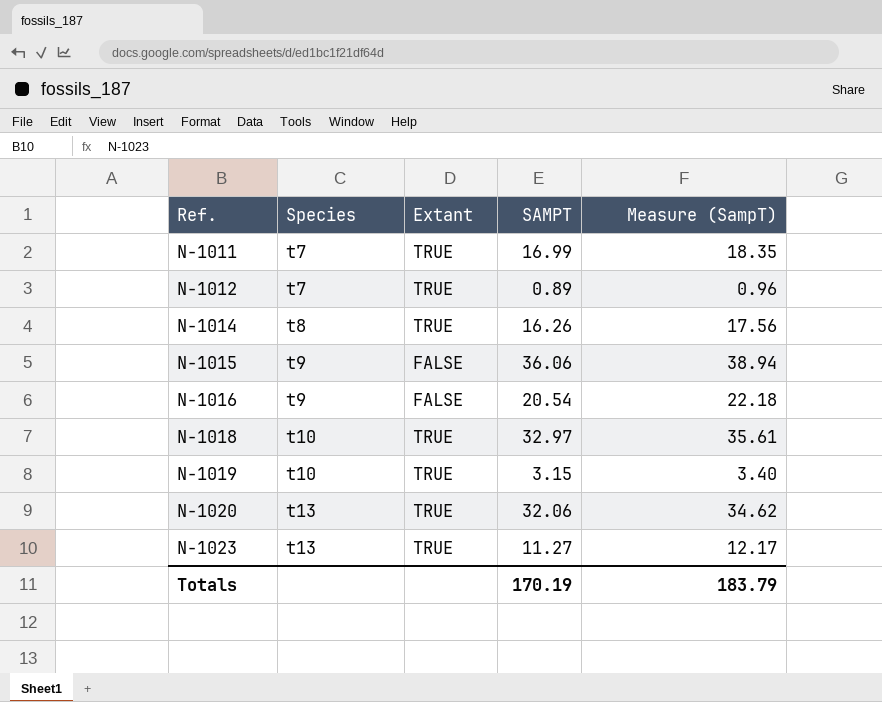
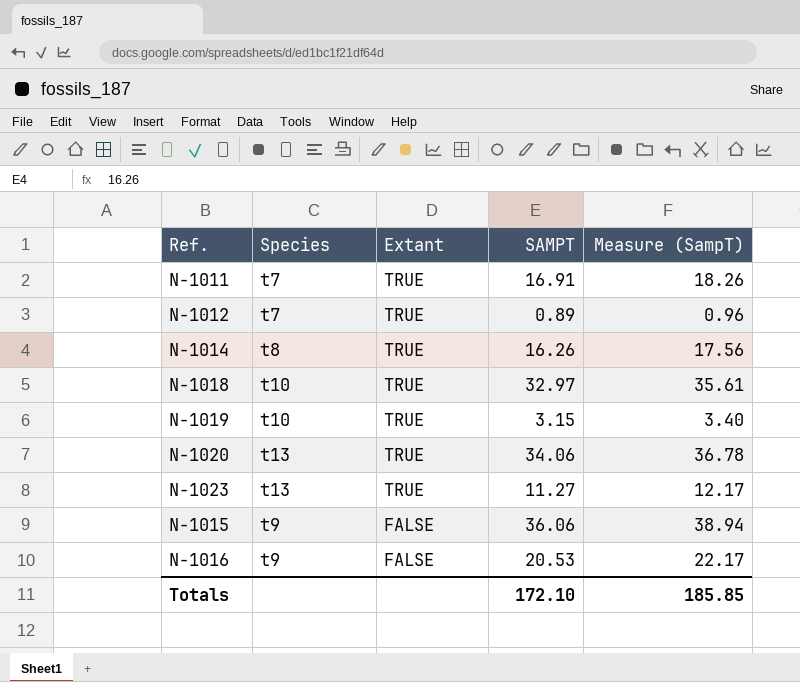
row order: Ref. ascending -> Extant descending
N-1011 | SAMPT: 16.99 -> 16.91
N-1011 | Measure (SampT): 18.35 -> 18.26
N-1020 | SAMPT: 32.06 -> 34.06
N-1020 | Measure (SampT): 34.62 -> 36.78
N-1016 | SAMPT: 20.54 -> 20.53
N-1016 | Measure (SampT): 22.18 -> 22.17
Totals | SAMPT: 170.19 -> 172.10
Totals | Measure (SampT): 183.79 -> 185.85

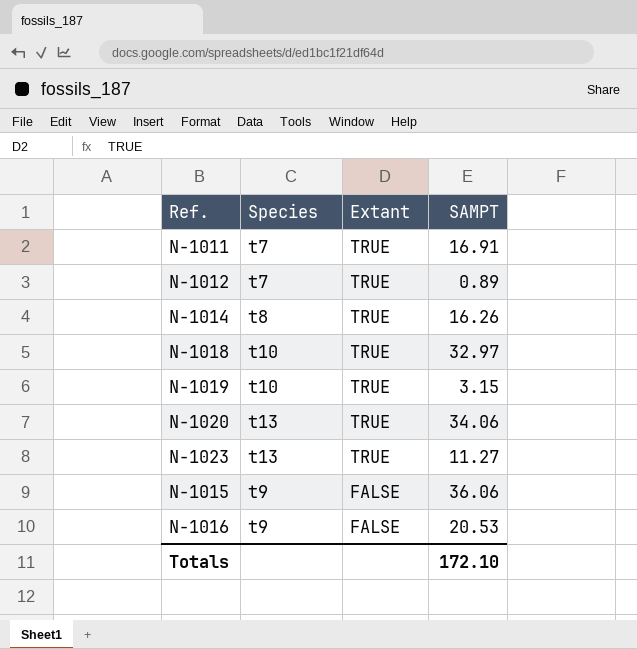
column Measure (SampT) | formula: [SAMPT] * 1.08 -> none

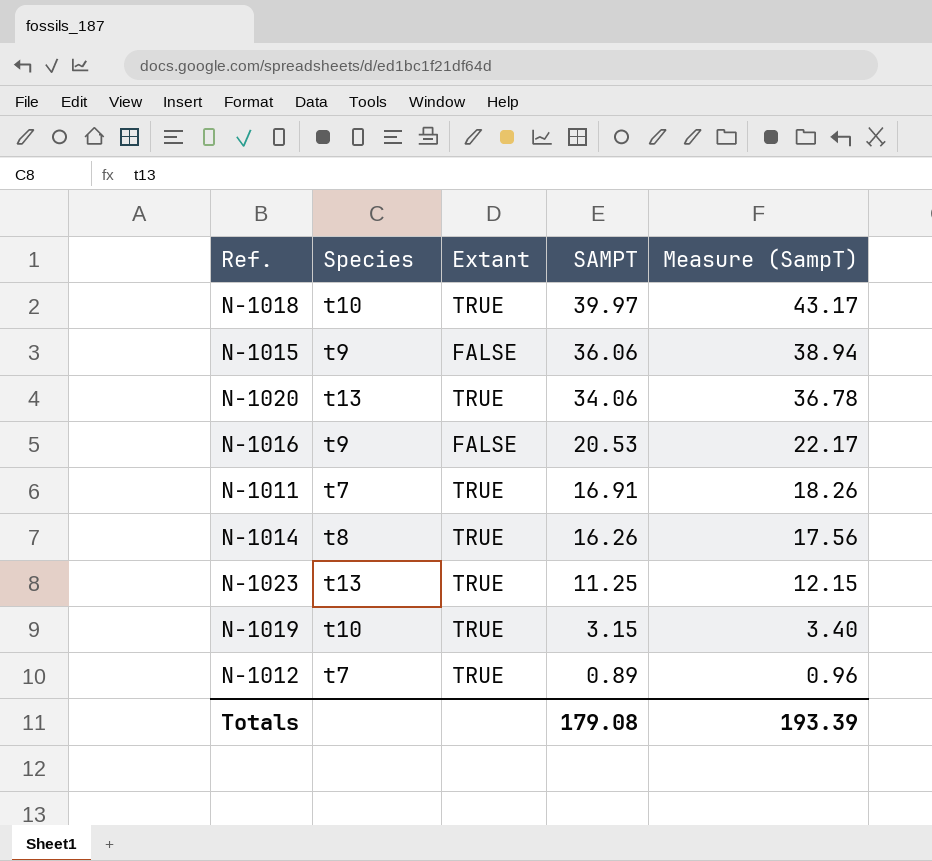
row order: Extant descending -> SAMPT descending
column Measure (SampT) | formula: none -> [SAMPT] * 1.08
N-1018 | SAMPT: 32.97 -> 39.97
N-1023 | SAMPT: 11.27 -> 11.25
Totals | SAMPT: 172.10 -> 179.08

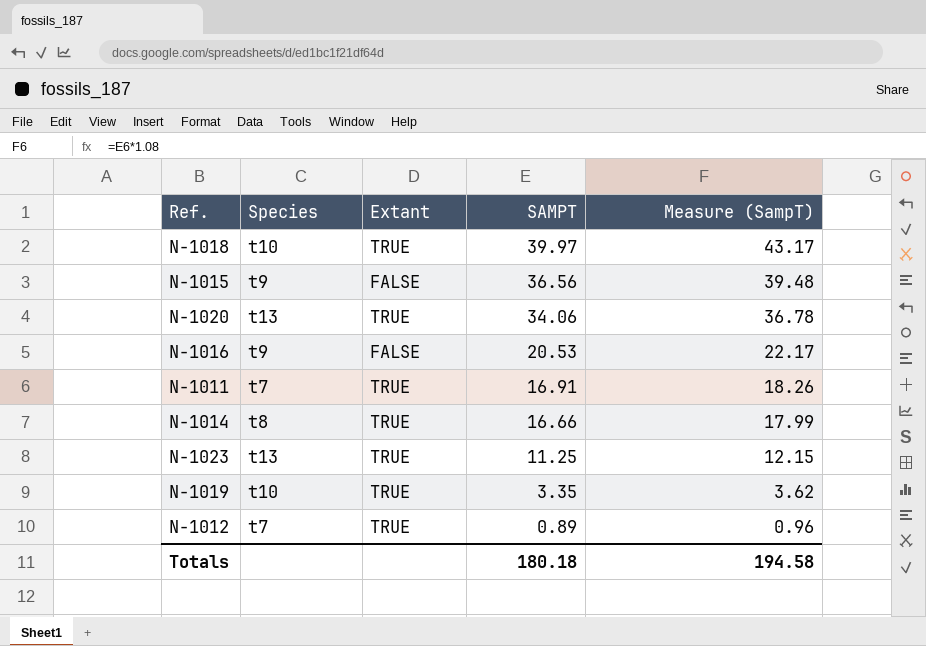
N-1015 | SAMPT: 36.06 -> 36.56
N-1015 | Measure (SampT): 38.94 -> 39.48
N-1014 | SAMPT: 16.26 -> 16.66
N-1014 | Measure (SampT): 17.56 -> 17.99
N-1019 | SAMPT: 3.15 -> 3.35
N-1019 | Measure (SampT): 3.40 -> 3.62
Totals | SAMPT: 179.08 -> 180.18
Totals | Measure (SampT): 193.39 -> 194.58

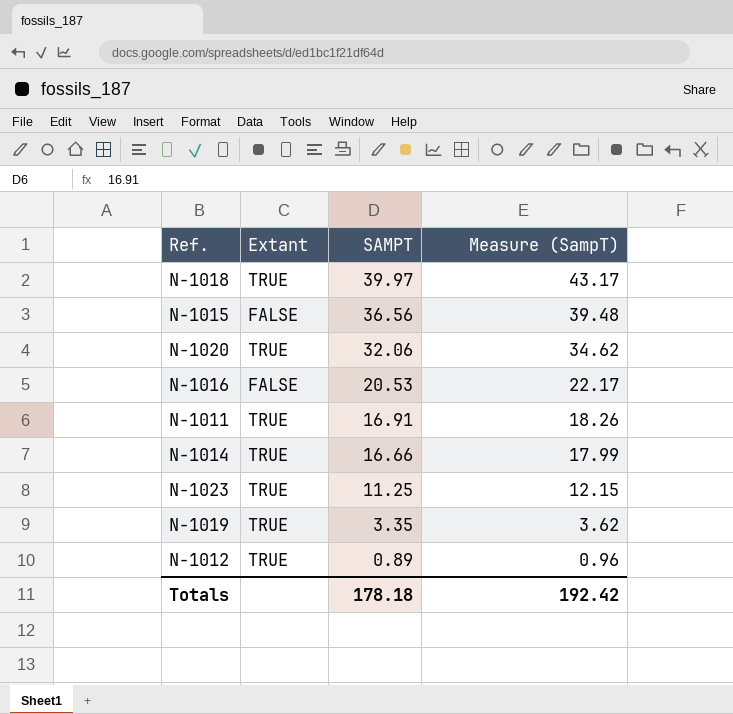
column Species | position: 2 -> none
N-1020 | SAMPT: 34.06 -> 32.06
N-1020 | Measure (SampT): 36.78 -> 34.62
Totals | SAMPT: 180.18 -> 178.18
Totals | Measure (SampT): 194.58 -> 192.42

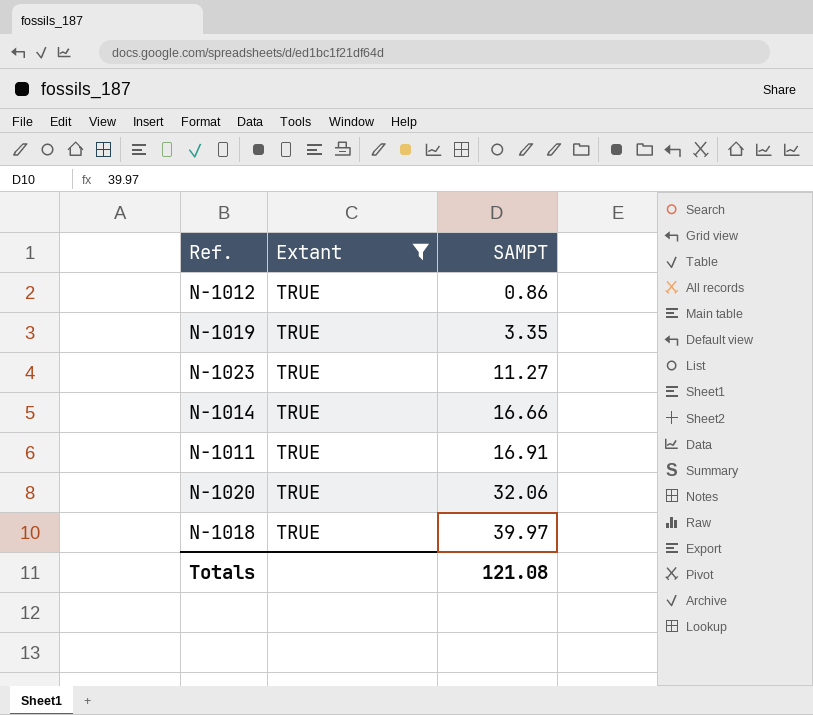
filter: none -> Extant = TRUE
row order: SAMPT descending -> SAMPT ascending
column Measure (SampT) | formula: [SAMPT] * 1.08 -> none
N-1012 | SAMPT: 0.89 -> 0.86
N-1023 | SAMPT: 11.25 -> 11.27
Totals | SAMPT: 178.18 -> 121.08

